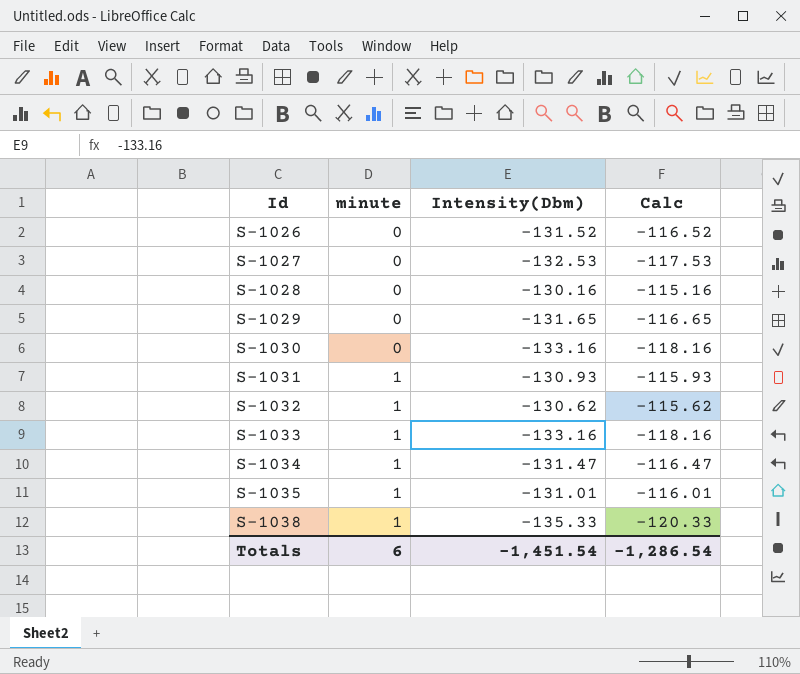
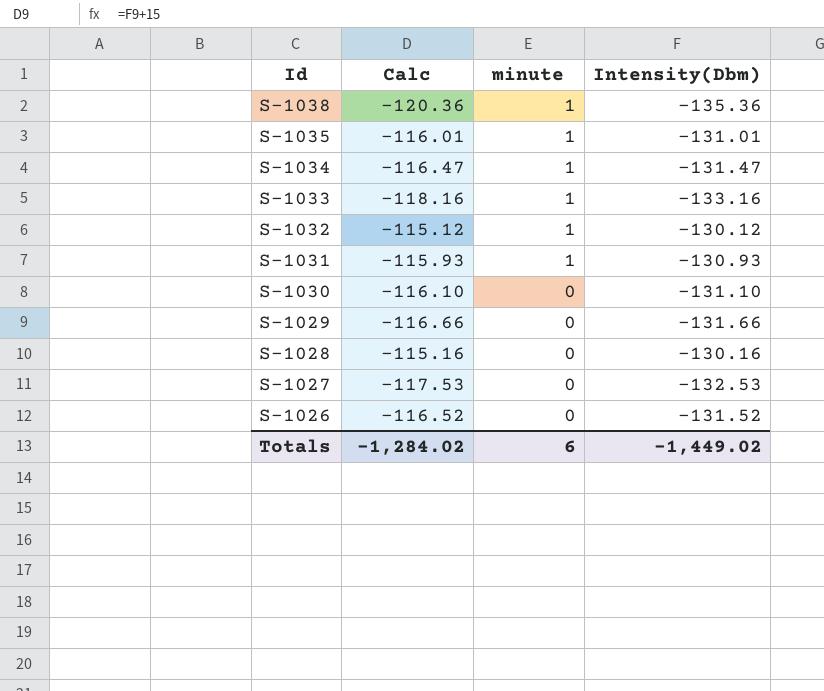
row order: Id ascending -> Id descending
column Calc | position: 4 -> 2
S-1038 | Calc: -120.33 -> -120.36
S-1038 | Intensity(Dbm): -135.33 -> -135.36
S-1032 | Calc: -115.62 -> -115.12
S-1032 | Intensity(Dbm): -130.62 -> -130.12
S-1030 | Calc: -118.16 -> -116.10
S-1030 | Intensity(Dbm): -133.16 -> -131.10
S-1029 | Calc: -116.65 -> -116.66
S-1029 | Intensity(Dbm): -131.65 -> -131.66
Totals | Calc: -1,286.54 -> -1,284.02
Totals | Intensity(Dbm): -1,451.54 -> -1,449.02

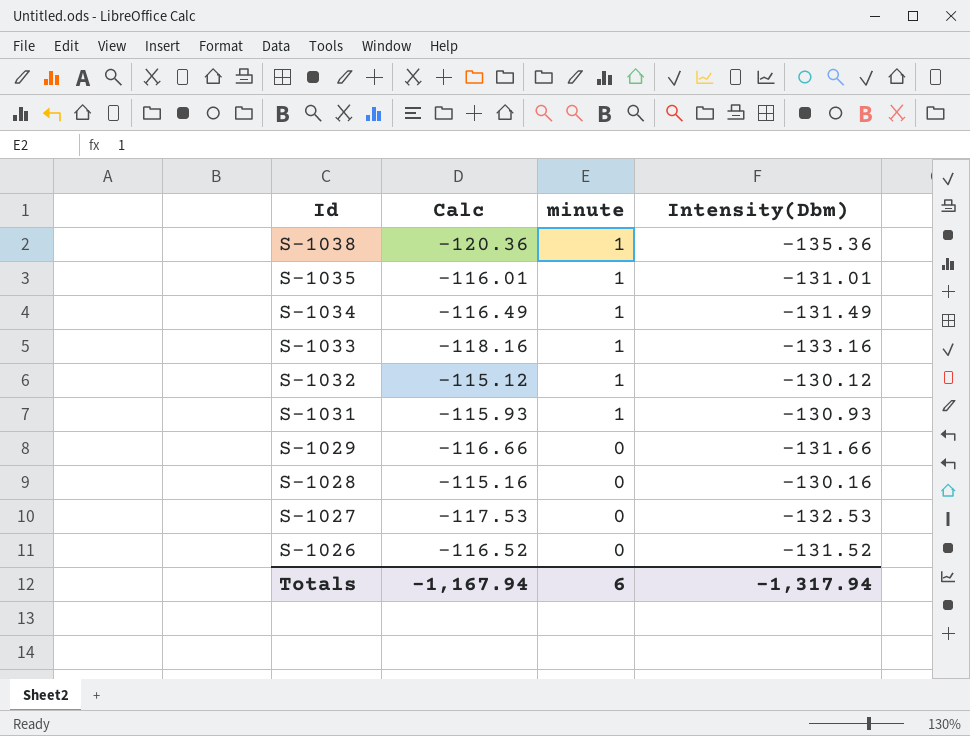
row S-1030: -116.10 | 0 | -131.10 -> none
S-1034 | Calc: -116.47 -> -116.49
S-1034 | Intensity(Dbm): -131.47 -> -131.49
Totals | Calc: -1,284.02 -> -1,167.94
Totals | Intensity(Dbm): -1,449.02 -> -1,317.94

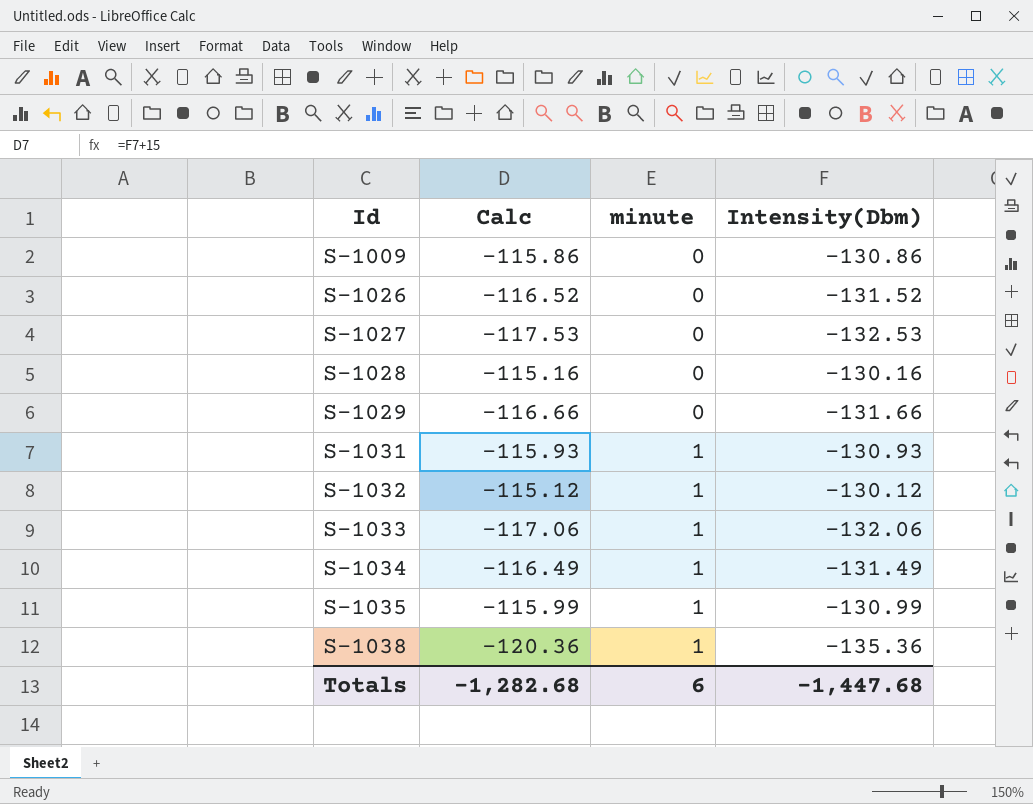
row order: Id descending -> Id ascending
row S-1009: none -> -115.86 | 0 | -130.86
S-1033 | Calc: -118.16 -> -117.06
S-1033 | Intensity(Dbm): -133.16 -> -132.06
S-1035 | Calc: -116.01 -> -115.99
S-1035 | Intensity(Dbm): -131.01 -> -130.99
Totals | Calc: -1,167.94 -> -1,282.68
Totals | Intensity(Dbm): -1,317.94 -> -1,447.68

